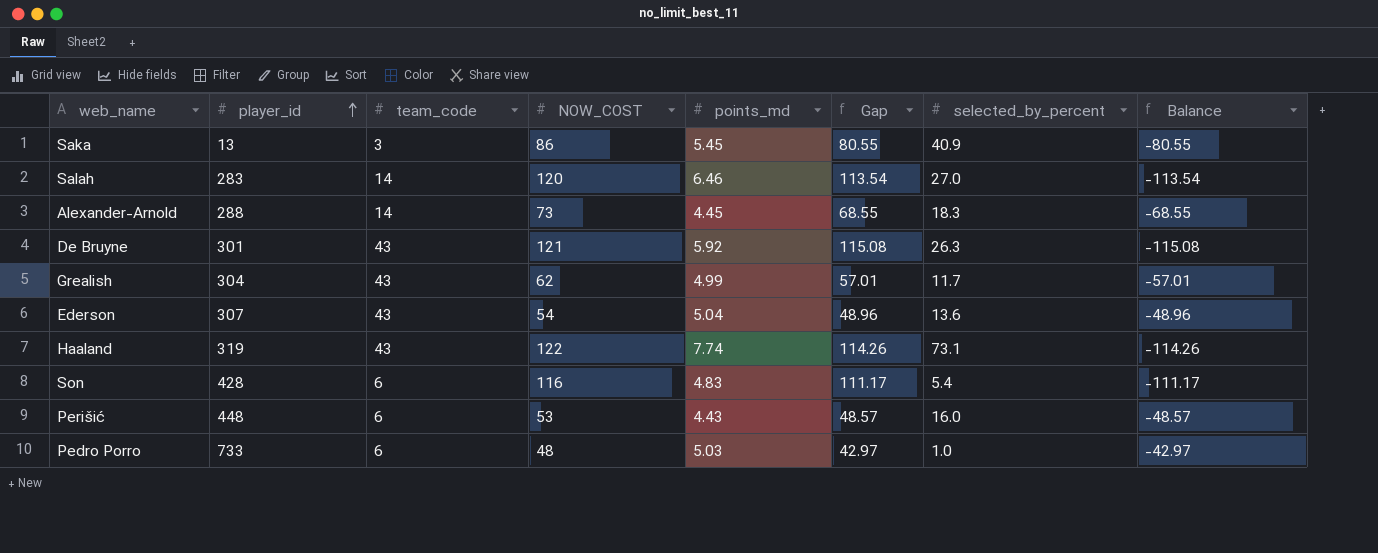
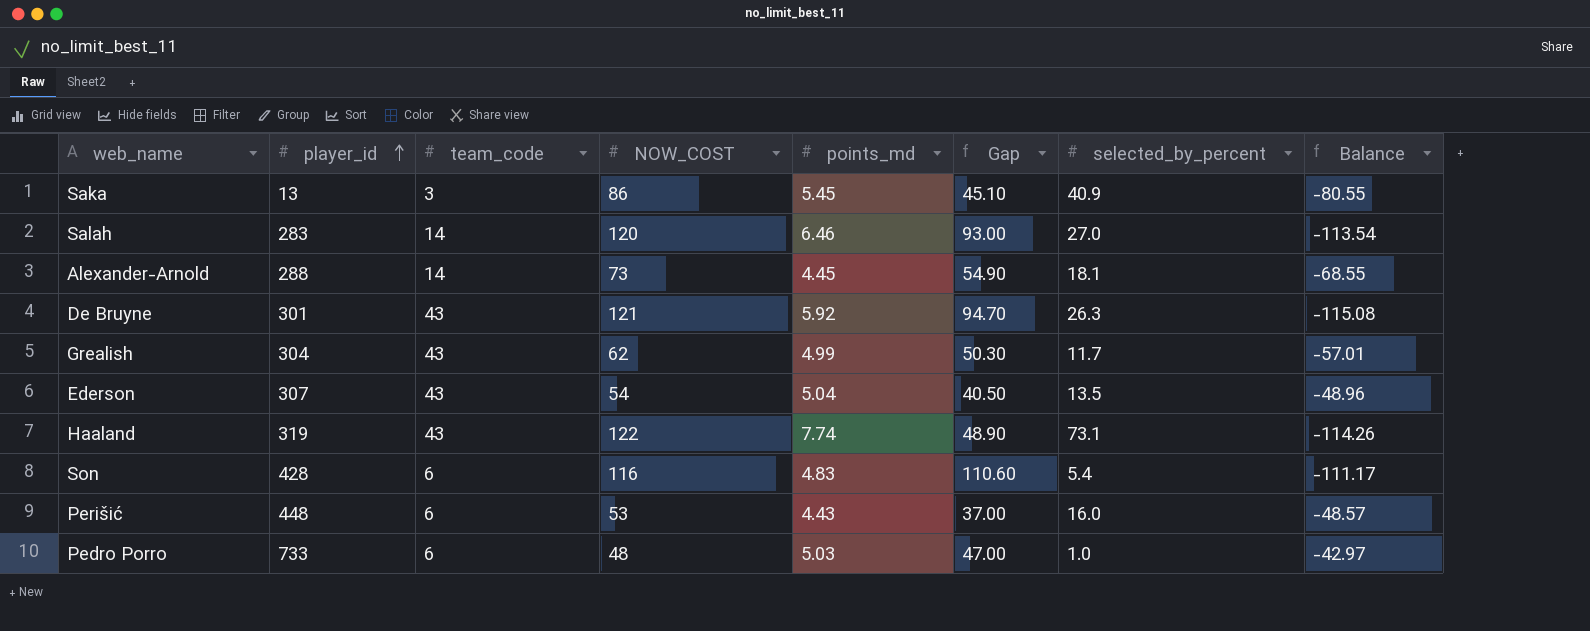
column Gap | formula: [NOW_COST] - [points_md] -> [NOW_COST] - [selected_by_percent]
Alexander-Arnold | selected_by_percent: 18.3 -> 18.1
Ederson | selected_by_percent: 13.6 -> 13.5

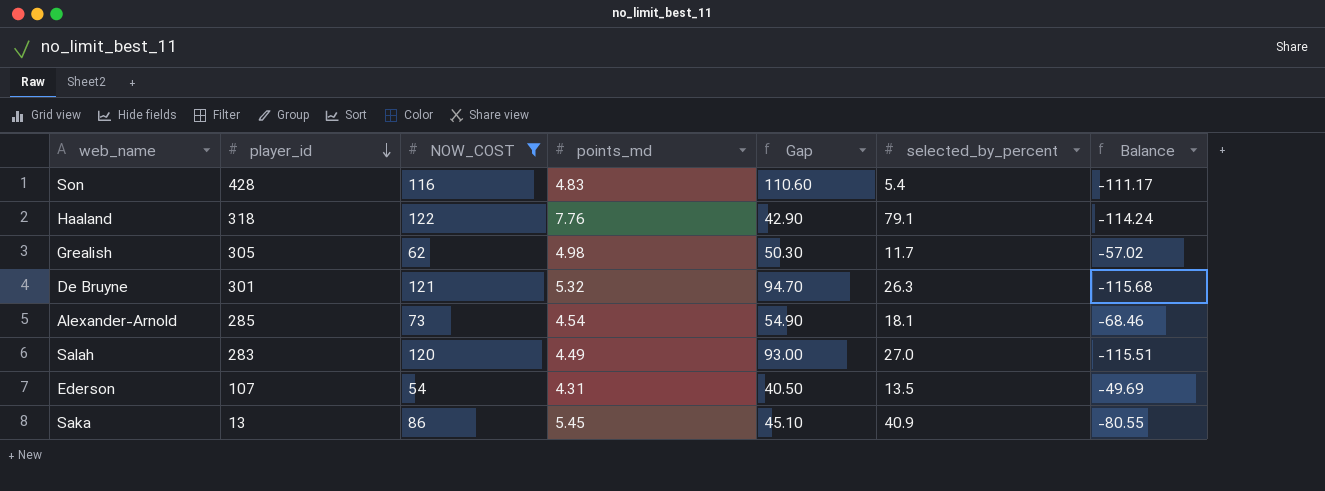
filter: none -> NOW_COST >= 54
row order: player_id ascending -> player_id descending
column team_code | position: 3 -> none
Haaland | player_id: 319 -> 318
Haaland | points_md: 7.74 -> 7.76
Haaland | Gap: 48.90 -> 42.90
Haaland | selected_by_percent: 73.1 -> 79.1
Haaland | Balance: -114.26 -> -114.24
Grealish | player_id: 304 -> 305
Grealish | points_md: 4.99 -> 4.98
Grealish | Balance: -57.01 -> -57.02
De Bruyne | points_md: 5.92 -> 5.32
De Bruyne | Balance: -115.08 -> -115.68
Alexander-Arnold | player_id: 288 -> 285
Alexander-Arnold | points_md: 4.45 -> 4.54
Alexander-Arnold | Balance: -68.55 -> -68.46
Salah | points_md: 6.46 -> 4.49
Salah | Balance: -113.54 -> -115.51
Ederson | player_id: 307 -> 107
Ederson | points_md: 5.04 -> 4.31
Ederson | Balance: -48.96 -> -49.69

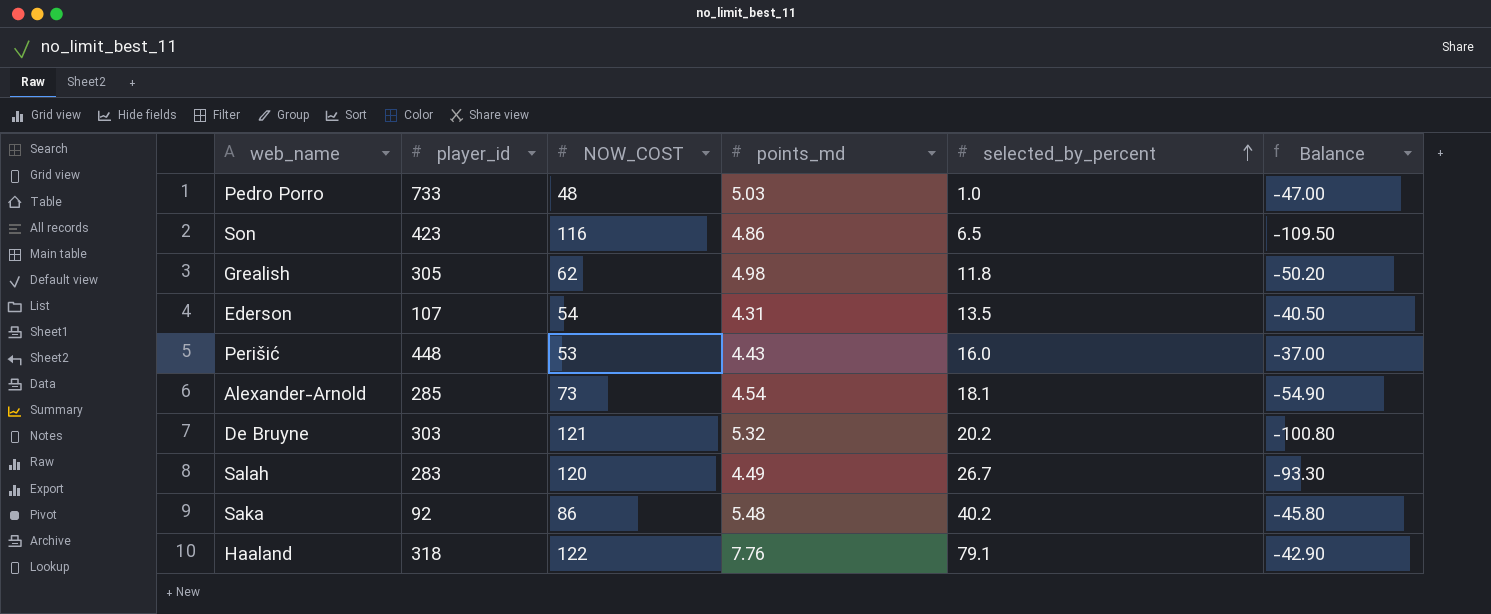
filter: NOW_COST >= 54 -> none
row order: player_id descending -> selected_by_percent ascending
column Gap | formula: [NOW_COST] - [selected_by_percent] -> none
column Balance | formula: [points_md] - [NOW_COST] -> [selected_by_percent] - [NOW_COST]
Son | player_id: 428 -> 423
Son | points_md: 4.83 -> 4.86
Son | selected_by_percent: 5.4 -> 6.5
Grealish | selected_by_percent: 11.7 -> 11.8
De Bruyne | player_id: 301 -> 303
De Bruyne | selected_by_percent: 26.3 -> 20.2
Salah | selected_by_percent: 27.0 -> 26.7
Saka | player_id: 13 -> 92
Saka | points_md: 5.45 -> 5.48
Saka | selected_by_percent: 40.9 -> 40.2

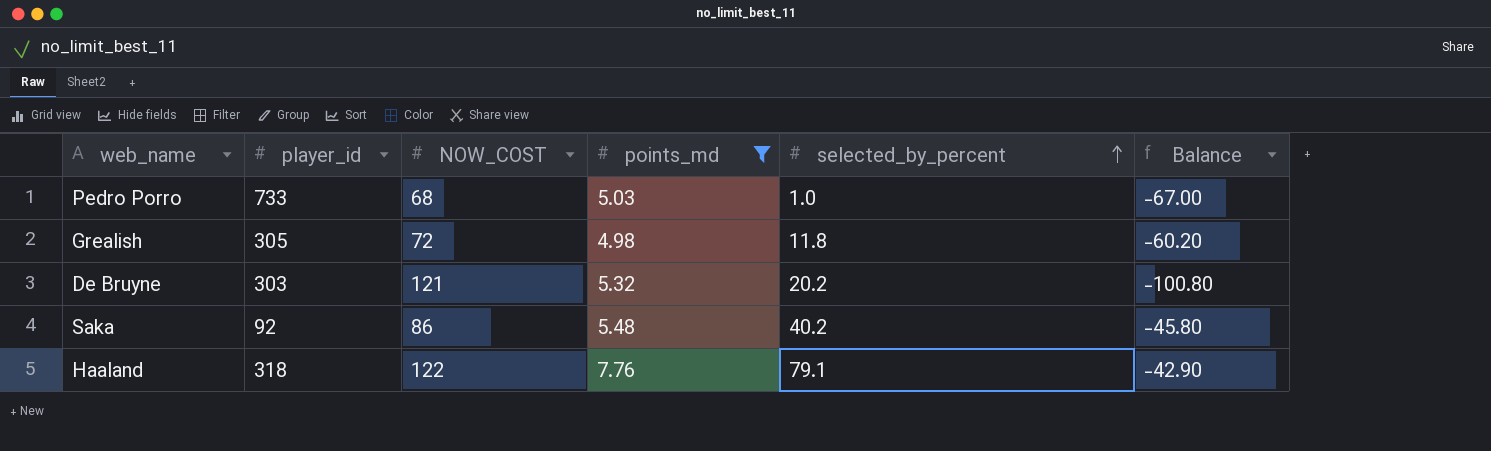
filter: none -> points_md >= 4.98
Pedro Porro | NOW_COST: 48 -> 68
Pedro Porro | Balance: -47.00 -> -67.00
Grealish | NOW_COST: 62 -> 72
Grealish | Balance: -50.20 -> -60.20

